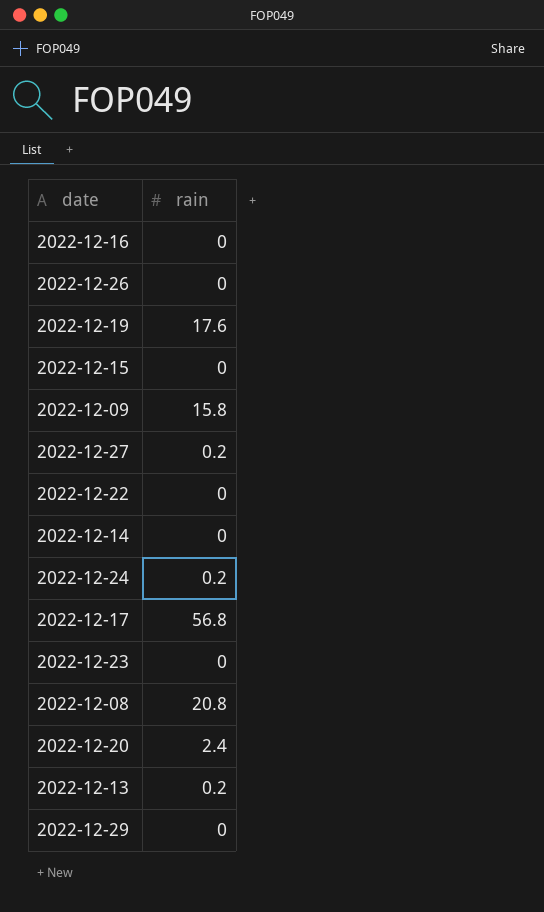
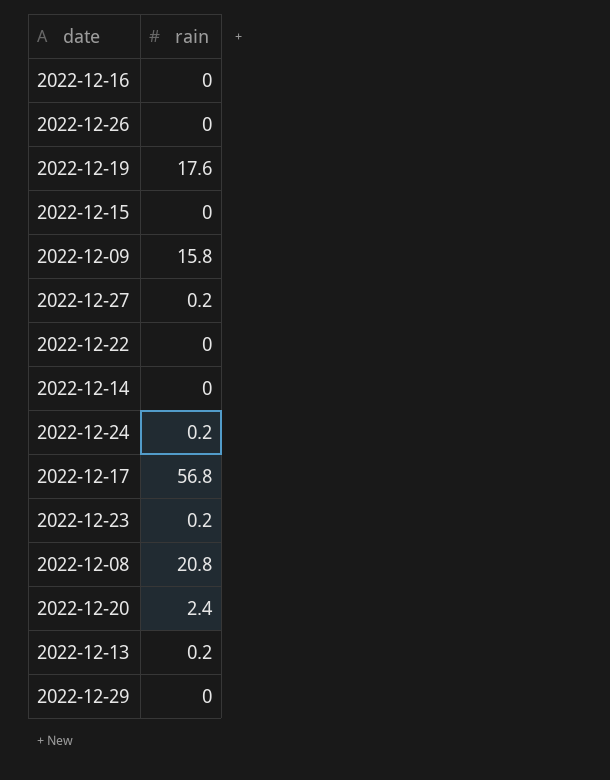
2022-12-23 | rain: 0 -> 0.2

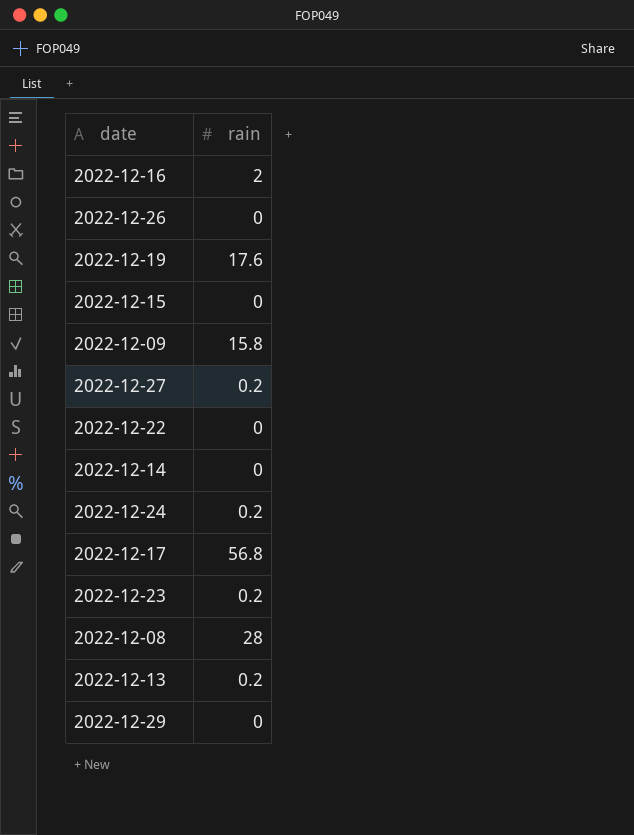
row 2022-12-20: 2.4 -> none
2022-12-16 | rain: 0 -> 2
2022-12-08 | rain: 20.8 -> 28

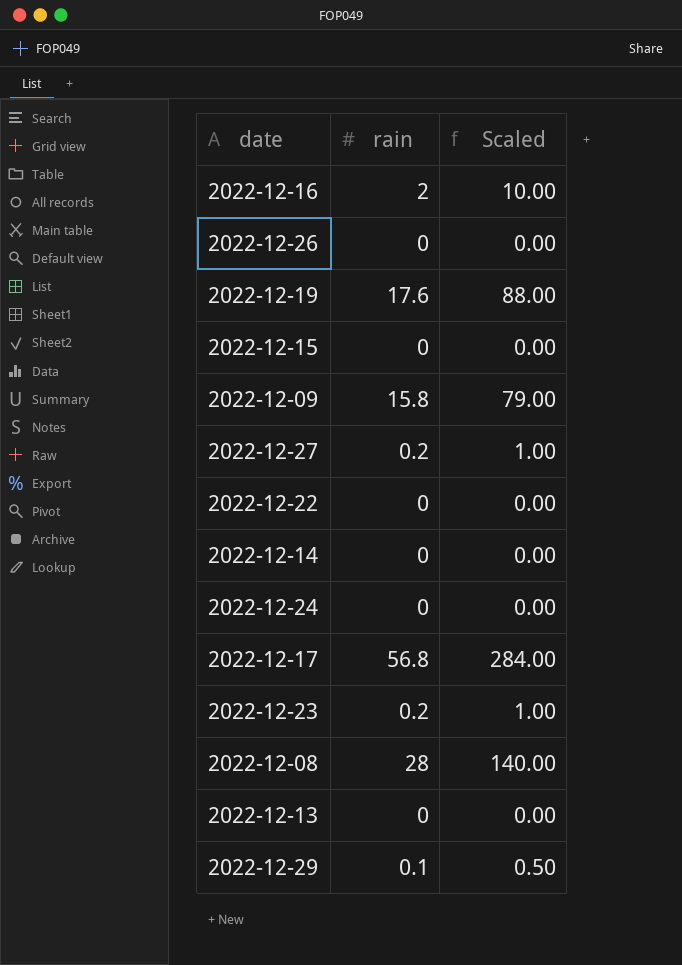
column Scaled | formula: none -> [rain] * 5
2022-12-24 | rain: 0.2 -> 0
2022-12-13 | rain: 0.2 -> 0
2022-12-29 | rain: 0 -> 0.1

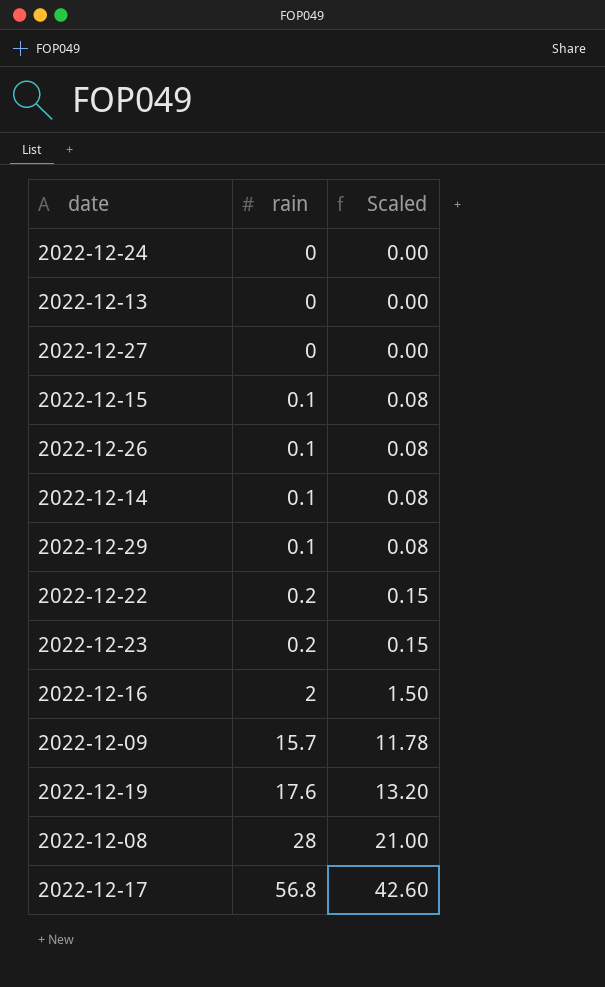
row order: none -> rain ascending
column Scaled | formula: [rain] * 5 -> [rain] * 0.75
2022-12-27 | rain: 0.2 -> 0
2022-12-15 | rain: 0 -> 0.1
2022-12-26 | rain: 0 -> 0.1
2022-12-14 | rain: 0 -> 0.1
2022-12-22 | rain: 0 -> 0.2
2022-12-09 | rain: 15.8 -> 15.7

